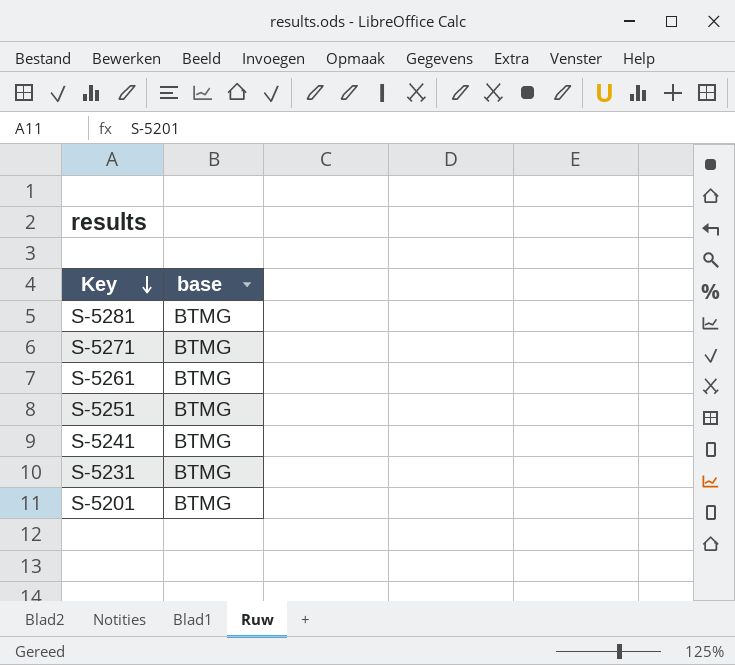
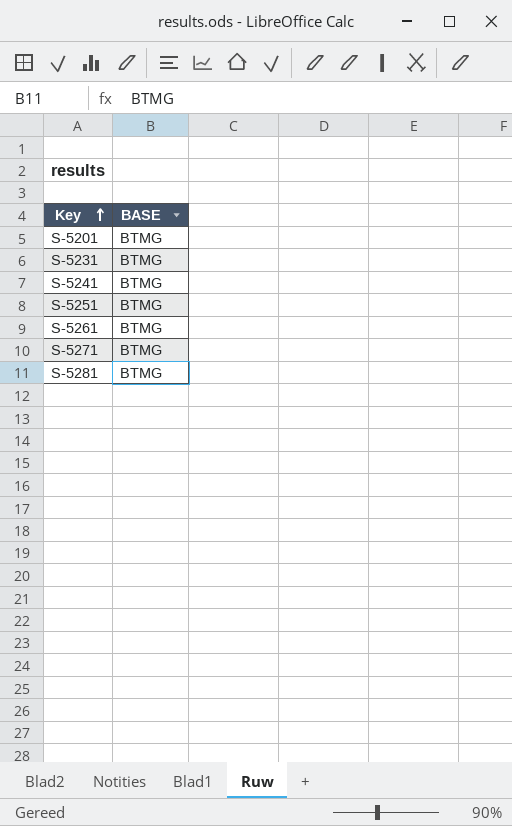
row order: Key descending -> Key ascending
column name: base -> BASE

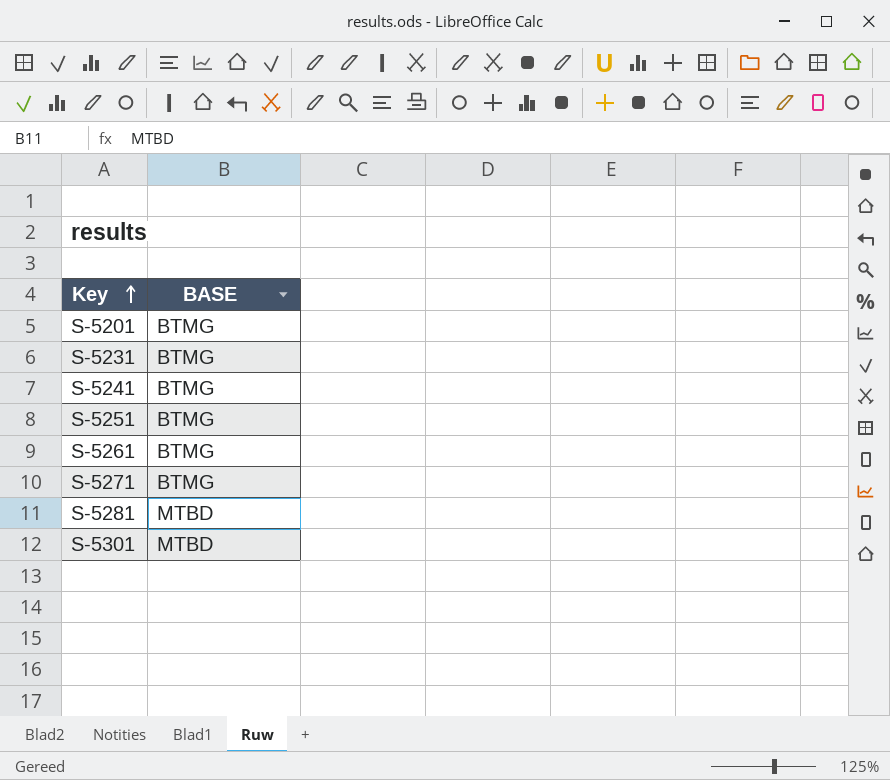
S-5281 | BASE: BTMG -> MTBD
row S-5301: none -> MTBD

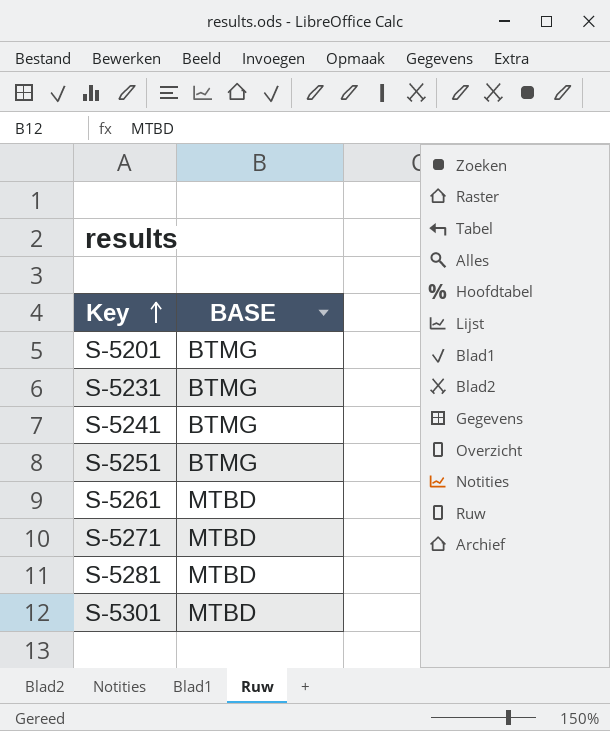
S-5261 | BASE: BTMG -> MTBD
S-5271 | BASE: BTMG -> MTBD

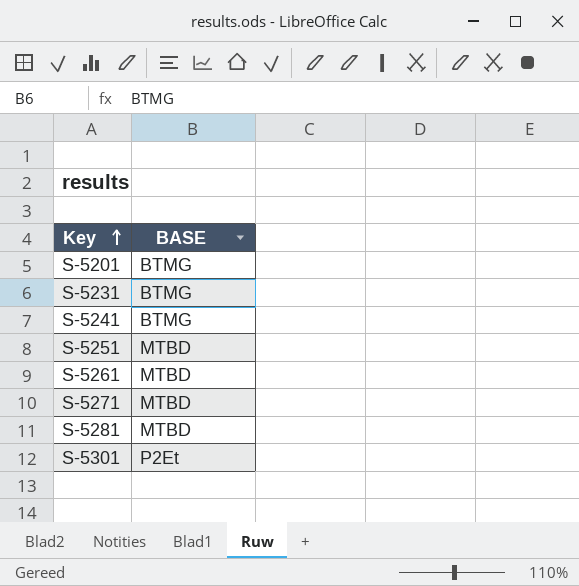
S-5251 | BASE: BTMG -> MTBD
S-5301 | BASE: MTBD -> P2Et

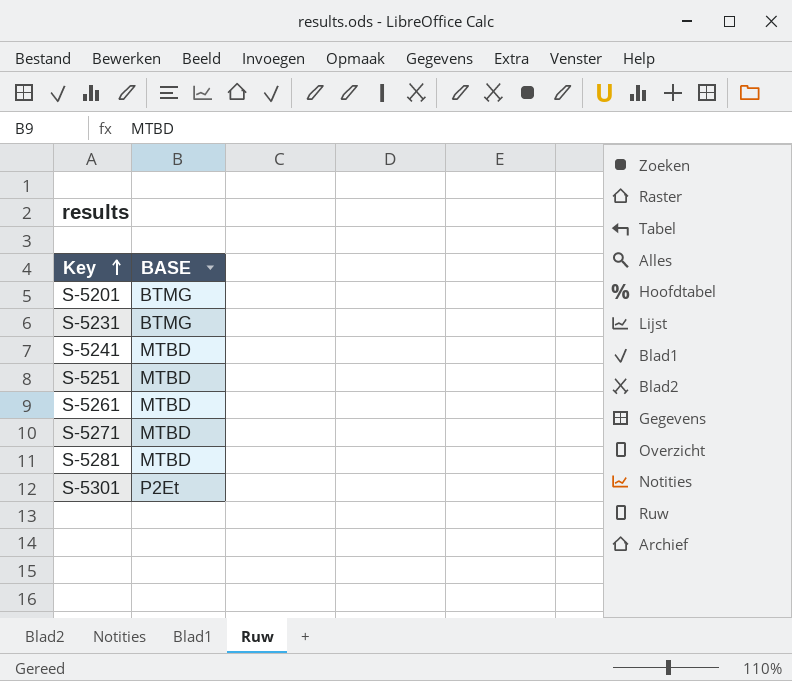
S-5241 | BASE: BTMG -> MTBD

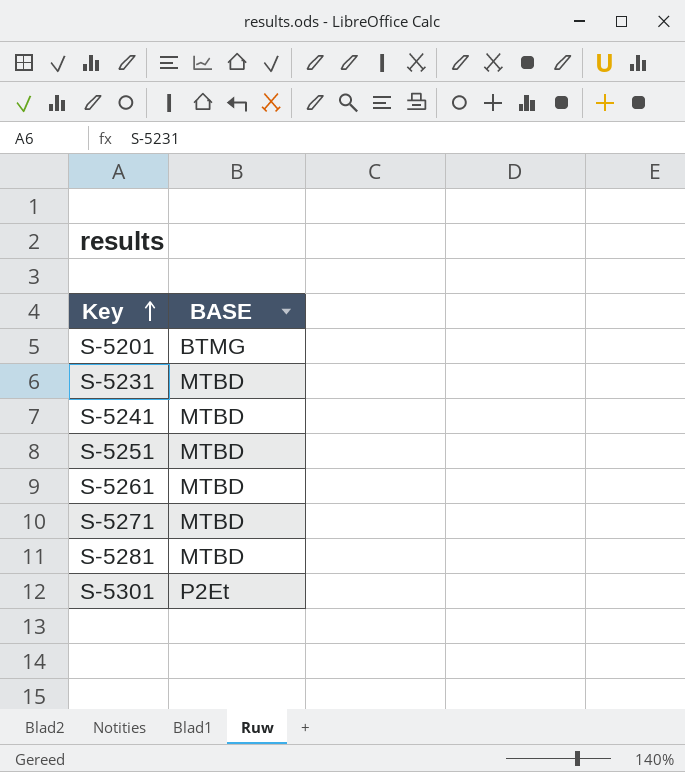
S-5231 | BASE: BTMG -> MTBD

